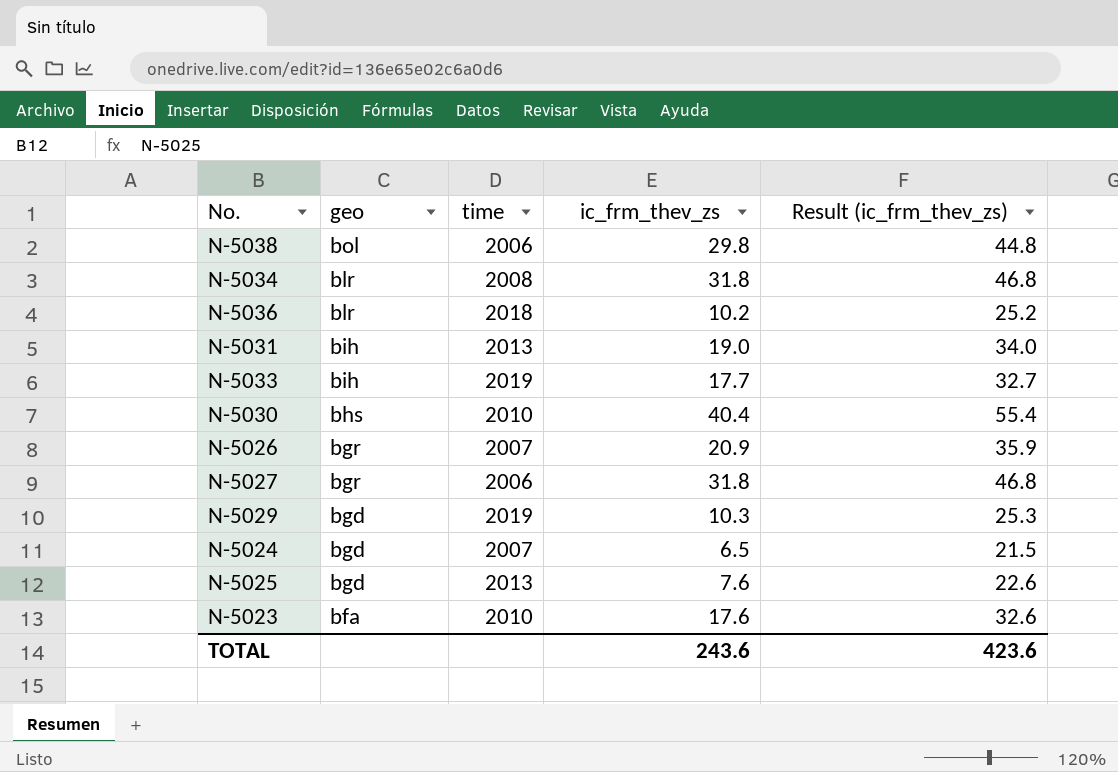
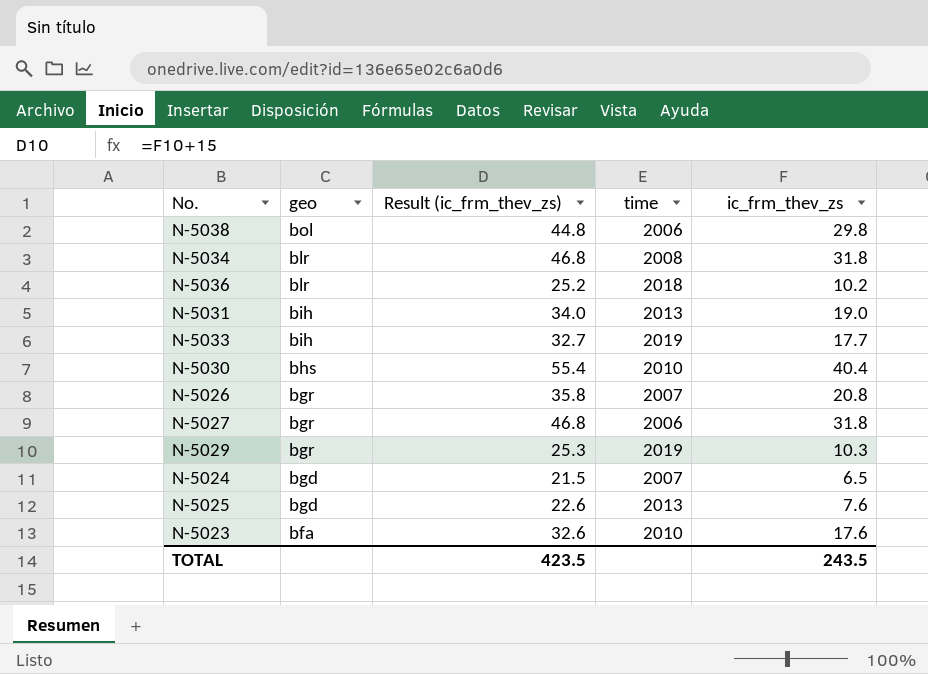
column Result (ic_frm_thev_zs) | position: 5 -> 3
N-5026 | Result (ic_frm_thev_zs): 35.9 -> 35.8
N-5026 | ic_frm_thev_zs: 20.9 -> 20.8
N-5029 | geo: bgd -> bgr
TOTAL | Result (ic_frm_thev_zs): 423.6 -> 423.5
TOTAL | ic_frm_thev_zs: 243.6 -> 243.5

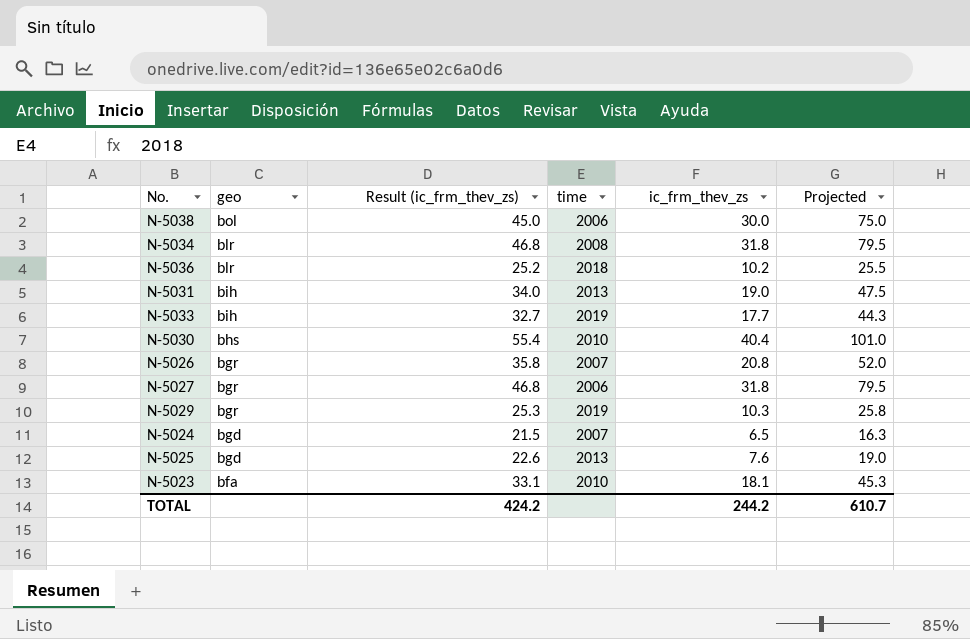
column Projected | formula: none -> [ic_frm_thev_zs] * 2.5
N-5038 | Result (ic_frm_thev_zs): 44.8 -> 45.0
N-5038 | ic_frm_thev_zs: 29.8 -> 30.0
N-5023 | Result (ic_frm_thev_zs): 32.6 -> 33.1
N-5023 | ic_frm_thev_zs: 17.6 -> 18.1
TOTAL | Result (ic_frm_thev_zs): 423.5 -> 424.2
TOTAL | ic_frm_thev_zs: 243.5 -> 244.2

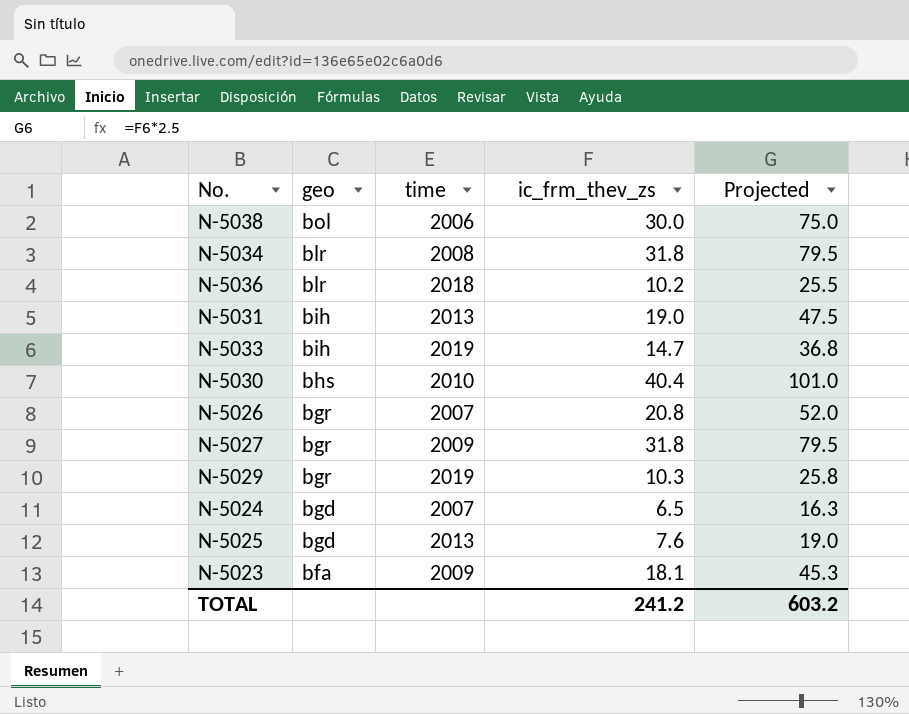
column Result (ic_frm_thev_zs) | formula: [ic_frm_thev_zs] + 15 -> none
N-5033 | ic_frm_thev_zs: 17.7 -> 14.7
N-5033 | Projected: 44.3 -> 36.8
N-5027 | time: 2006 -> 2009
N-5023 | time: 2010 -> 2009
TOTAL | ic_frm_thev_zs: 244.2 -> 241.2
TOTAL | Projected: 610.7 -> 603.2

